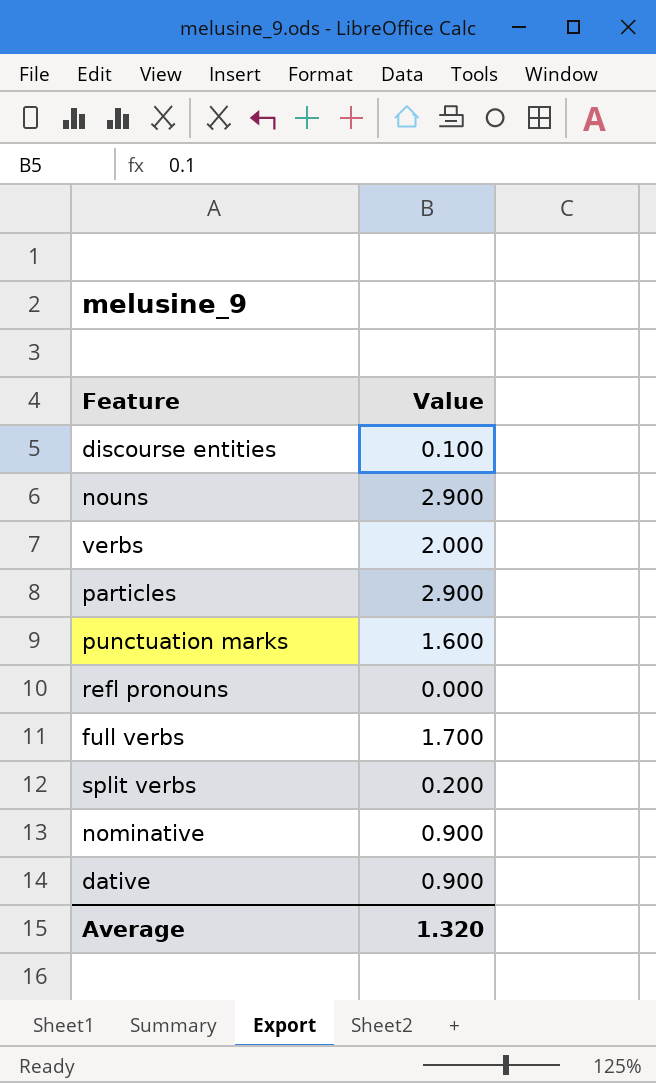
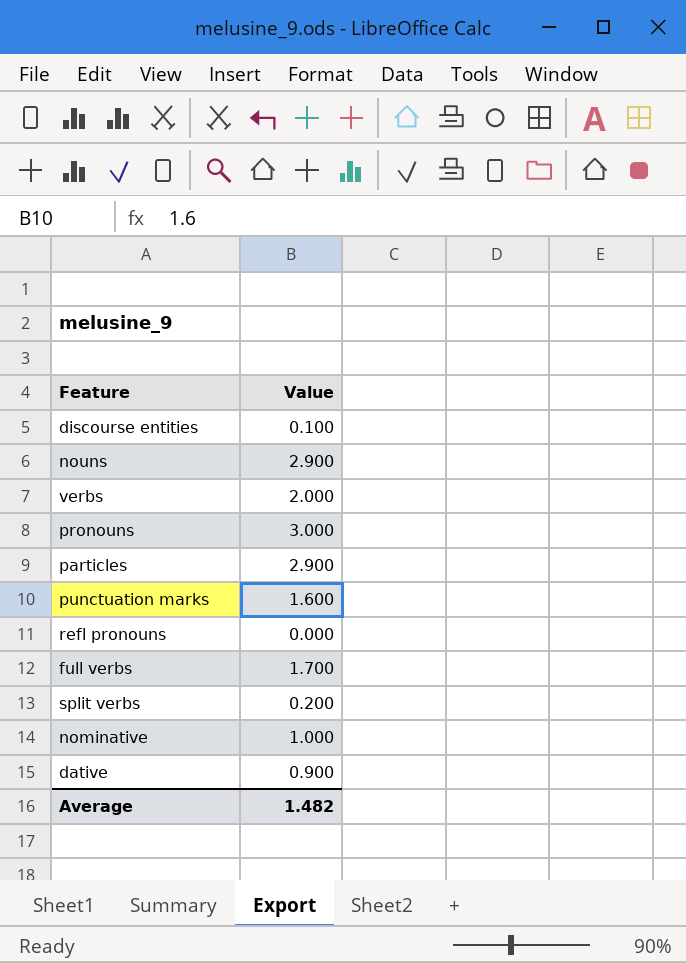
row pronouns: none -> 3.000
nominative | Value: 0.900 -> 1.000
Average | Value: 1.320 -> 1.482

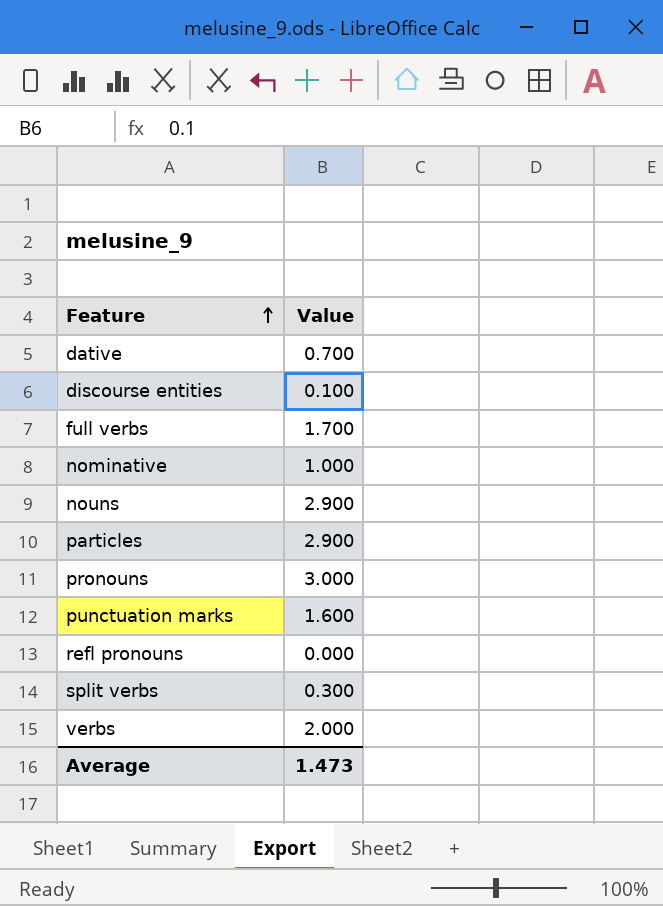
row order: none -> Feature ascending
dative | Value: 0.900 -> 0.700
split verbs | Value: 0.200 -> 0.300
Average | Value: 1.482 -> 1.473

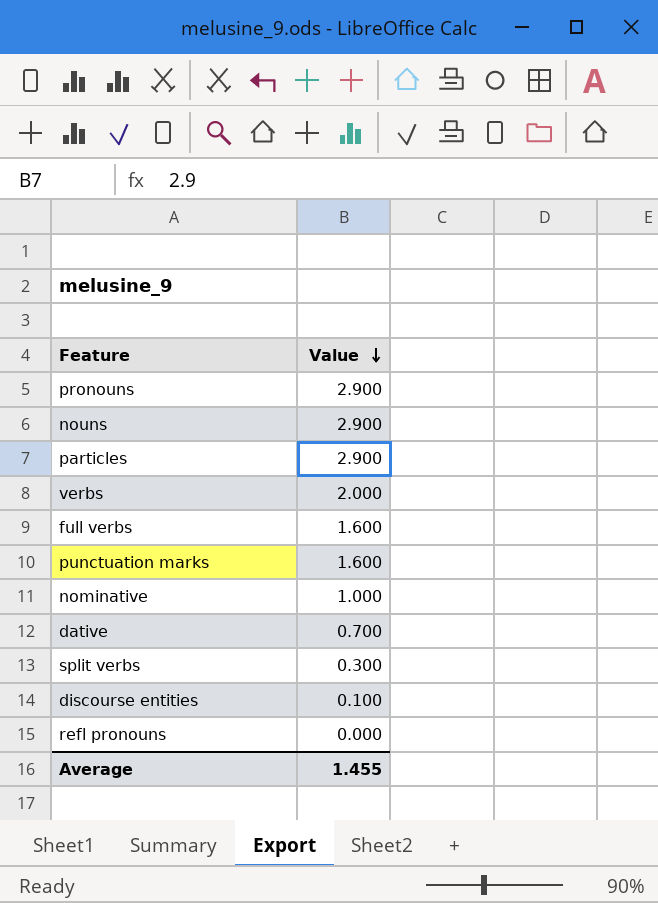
row order: Feature ascending -> Value descending
pronouns | Value: 3.000 -> 2.900
full verbs | Value: 1.700 -> 1.600
Average | Value: 1.473 -> 1.455

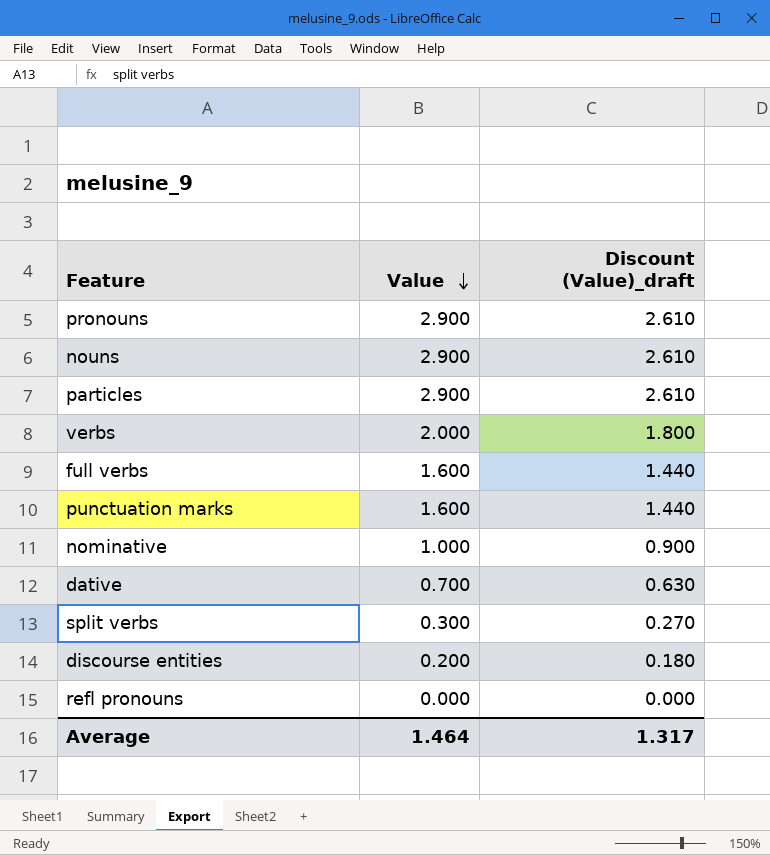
column Discount (Value)_draft | formula: none -> [Value] * 0.9
discourse entities | Value: 0.100 -> 0.200
Average | Value: 1.455 -> 1.464

